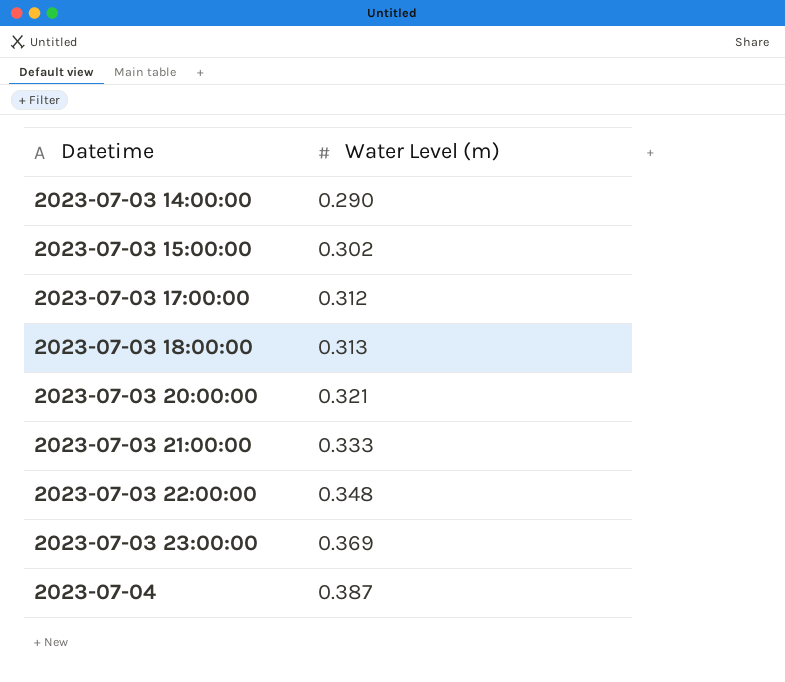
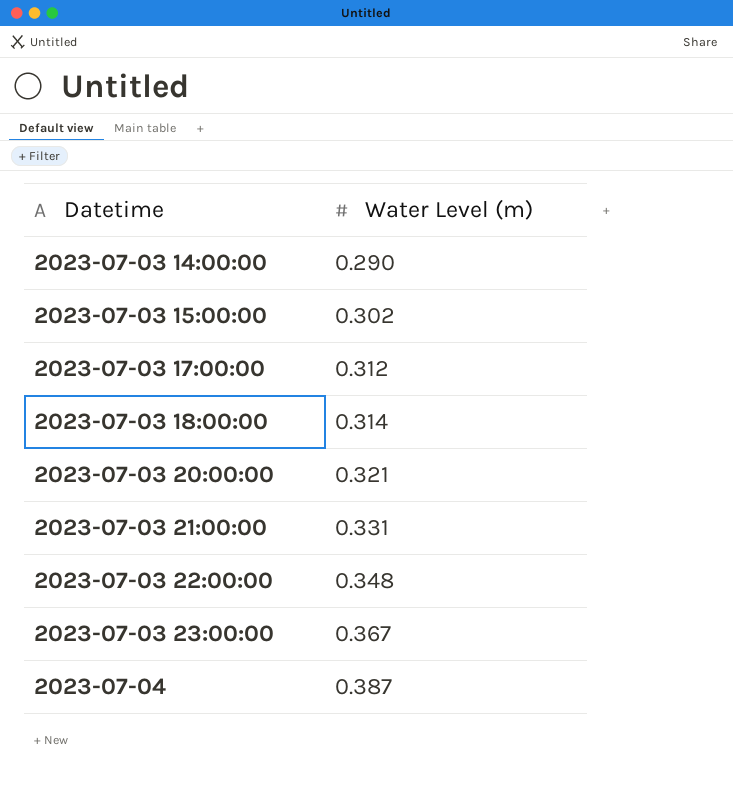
2023-07-03 18:00:00 | Water Level (m): 0.313 -> 0.314
2023-07-03 21:00:00 | Water Level (m): 0.333 -> 0.331
2023-07-03 23:00:00 | Water Level (m): 0.369 -> 0.367

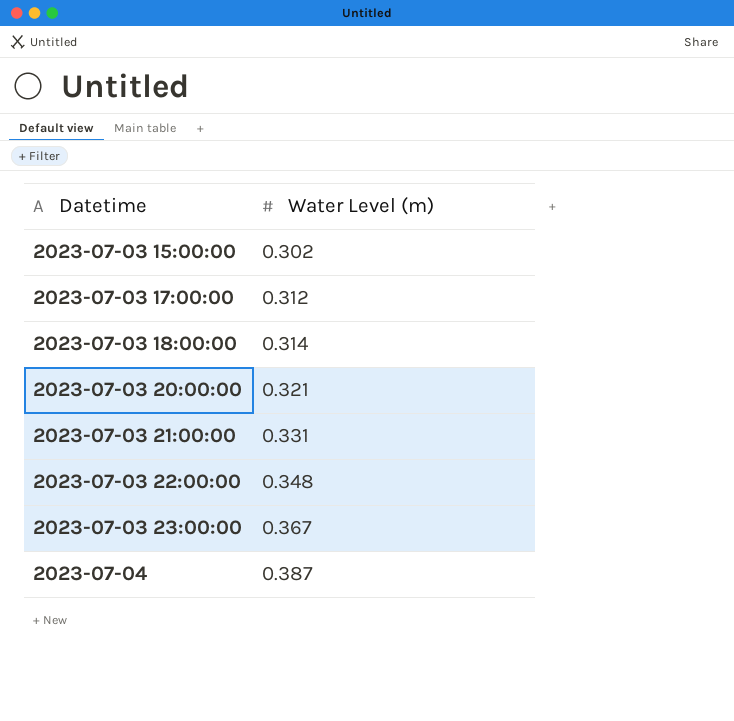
row 2023-07-03 14:00:00: 0.290 -> none

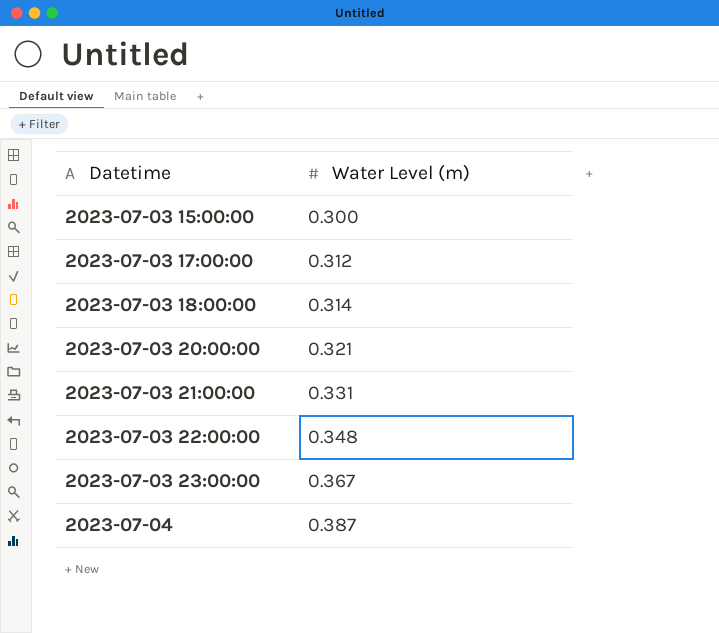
2023-07-03 15:00:00 | Water Level (m): 0.302 -> 0.300

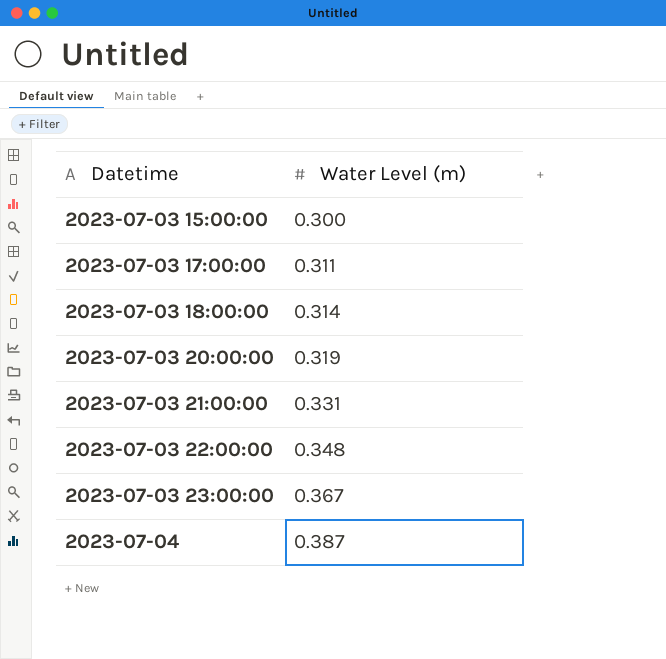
2023-07-03 17:00:00 | Water Level (m): 0.312 -> 0.311
2023-07-03 20:00:00 | Water Level (m): 0.321 -> 0.319

